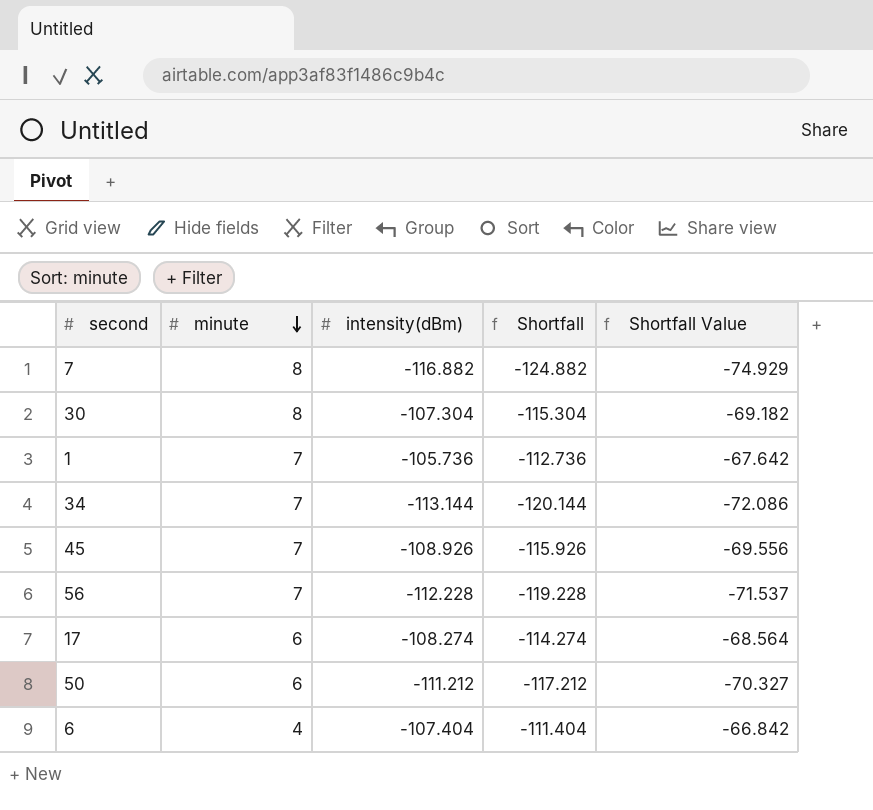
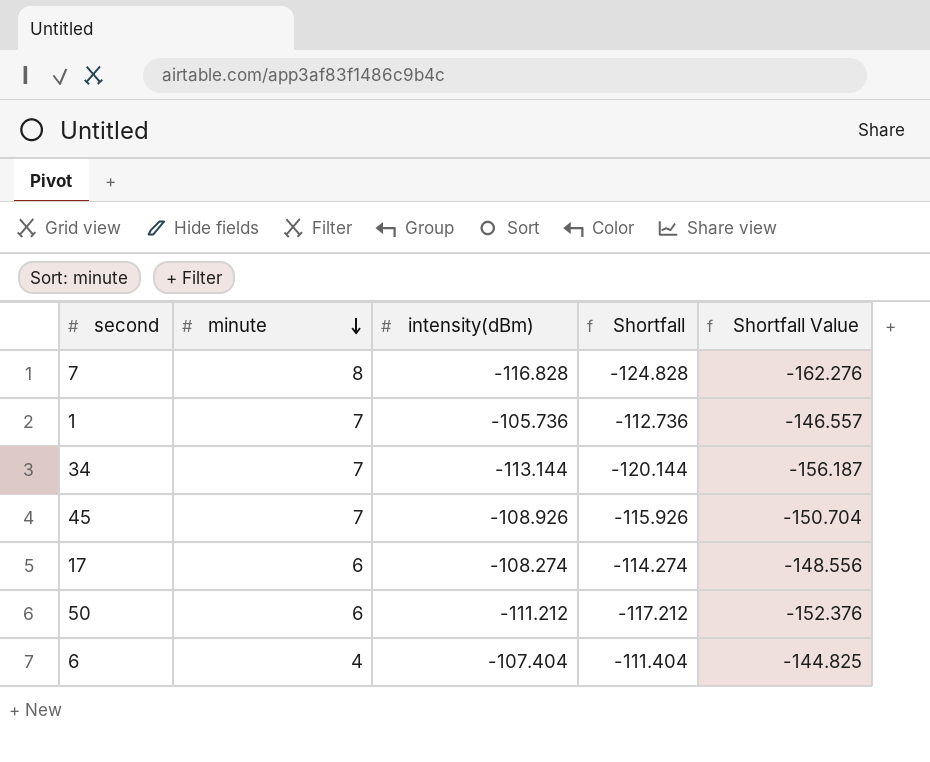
column Shortfall Value | formula: [Shortfall] * 0.6 -> [Shortfall] * 1.3
row 30: 8 | -107.304 | -115.304 | -69.182 -> none
row 56: 7 | -112.228 | -119.228 | -71.537 -> none
7 | intensity(dBm): -116.882 -> -116.828
7 | Shortfall: -124.882 -> -124.828

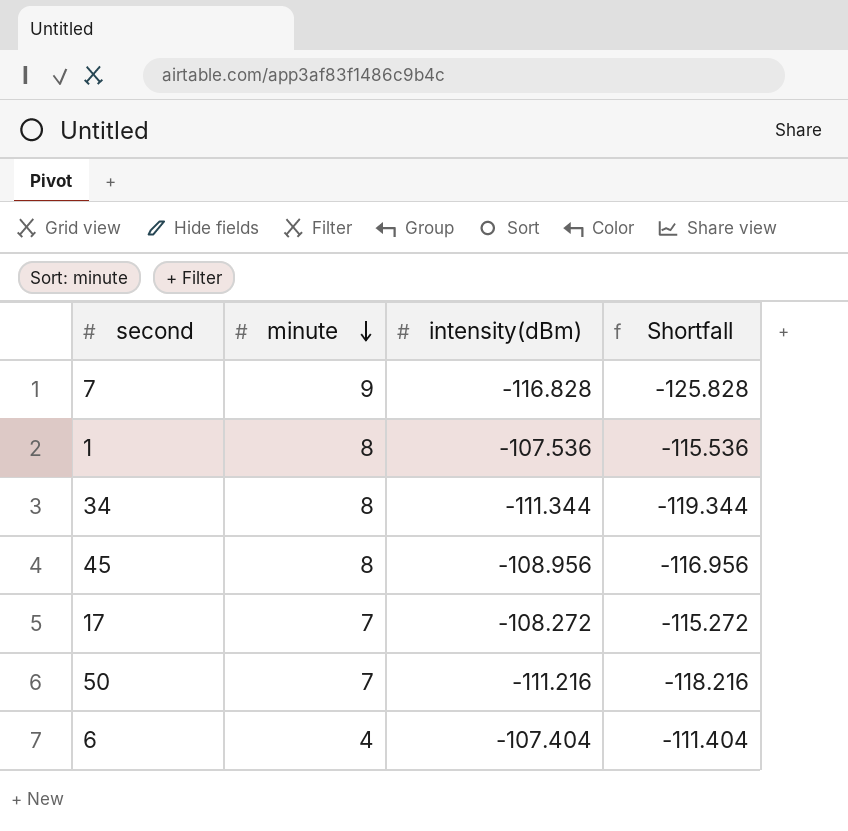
column Shortfall Value | formula: [Shortfall] * 1.3 -> none
7 | minute: 8 -> 9
7 | Shortfall: -124.828 -> -125.828
1 | minute: 7 -> 8
1 | intensity(dBm): -105.736 -> -107.536
1 | Shortfall: -112.736 -> -115.536
34 | minute: 7 -> 8
34 | intensity(dBm): -113.144 -> -111.344
34 | Shortfall: -120.144 -> -119.344
45 | minute: 7 -> 8
45 | intensity(dBm): -108.926 -> -108.956
45 | Shortfall: -115.926 -> -116.956
17 | minute: 6 -> 7
17 | intensity(dBm): -108.274 -> -108.272
17 | Shortfall: -114.274 -> -115.272
50 | minute: 6 -> 7
50 | intensity(dBm): -111.212 -> -111.216
50 | Shortfall: -117.212 -> -118.216

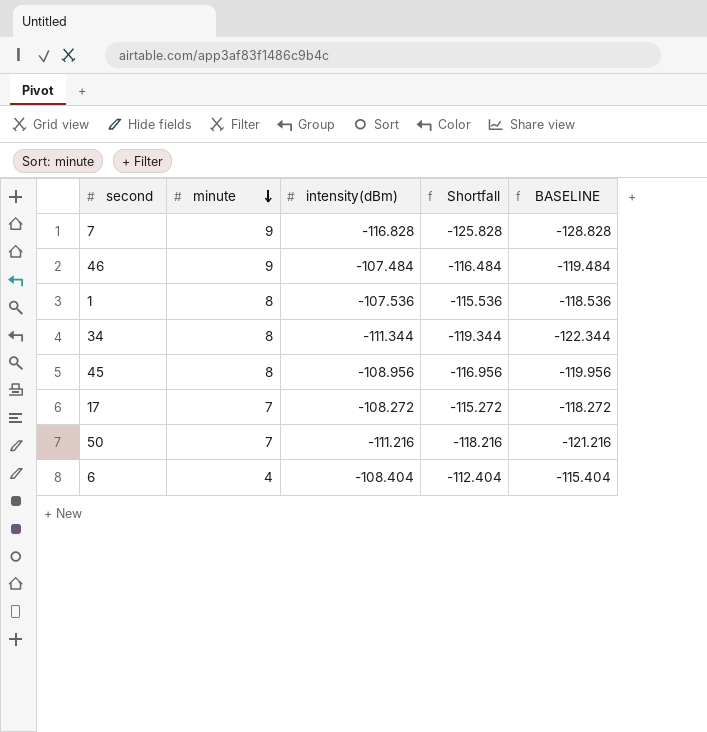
column BASELINE | formula: none -> [Shortfall] - 3
row 46: none -> 9 | -107.484 | -116.484 | -119.484
6 | intensity(dBm): -107.404 -> -108.404
6 | Shortfall: -111.404 -> -112.404

